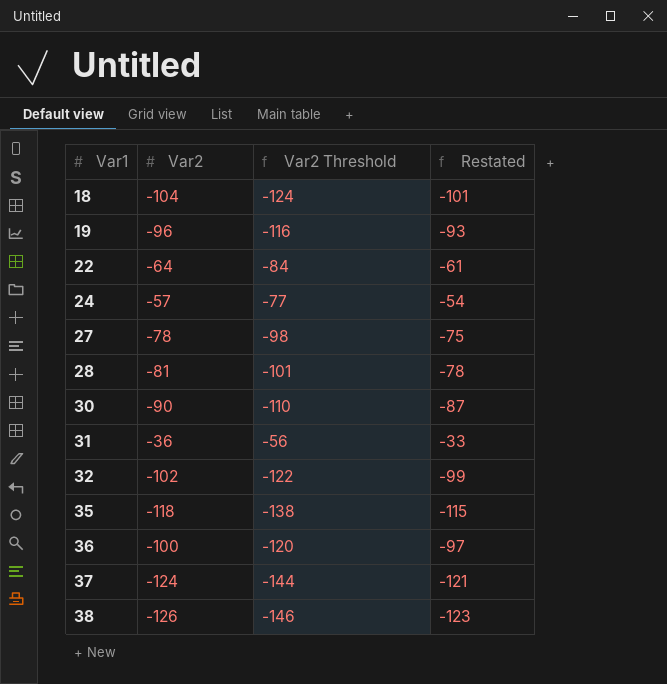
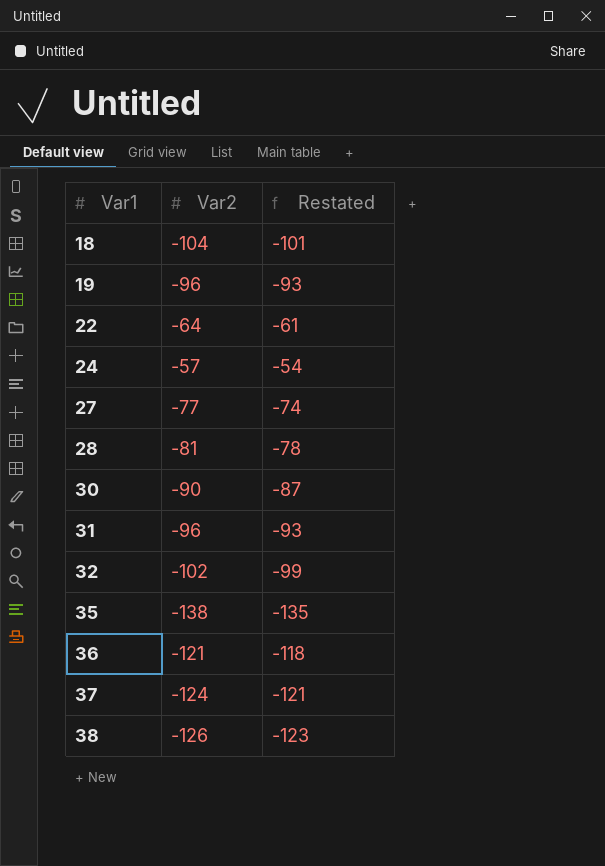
column Var2 Threshold | formula: [Var2] - 20 -> none
27 | Var2: -78 -> -77
27 | Restated: -75 -> -74
31 | Var2: -36 -> -96
31 | Restated: -33 -> -93
35 | Var2: -118 -> -138
35 | Restated: -115 -> -135
36 | Var2: -100 -> -121
36 | Restated: -97 -> -118

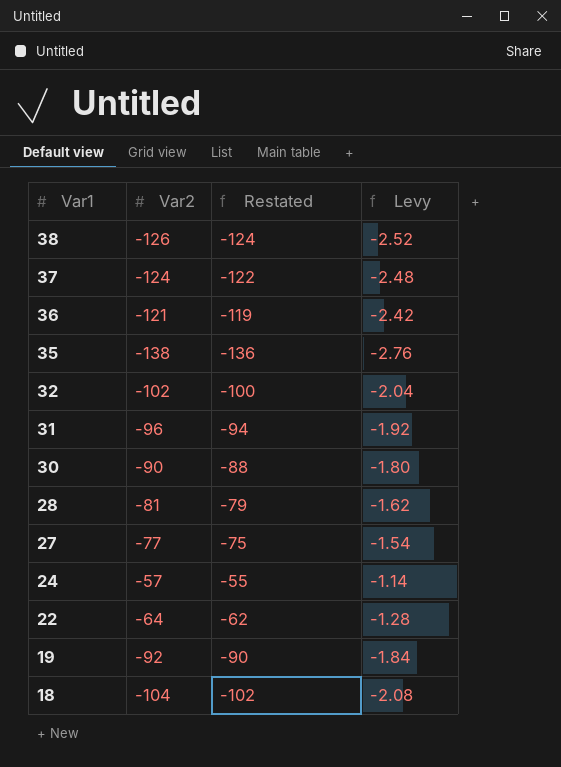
row order: Var1 ascending -> Var1 descending
column Restated | formula: [Var2] + 3 -> [Var2] + 2
column Levy | formula: none -> [Var2] * 0.02
19 | Var2: -96 -> -92

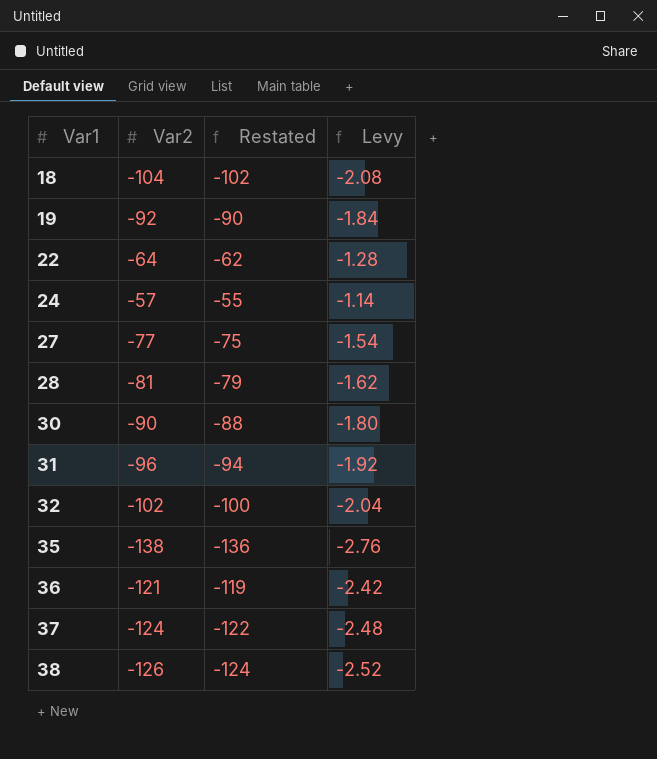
row order: Var1 descending -> Var1 ascending

